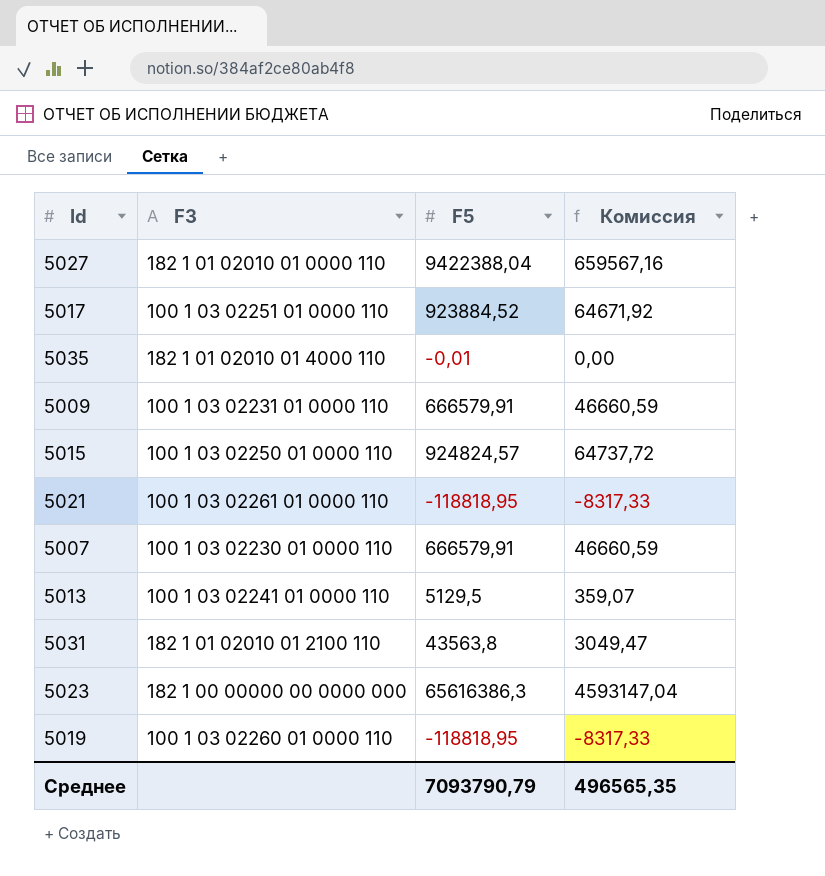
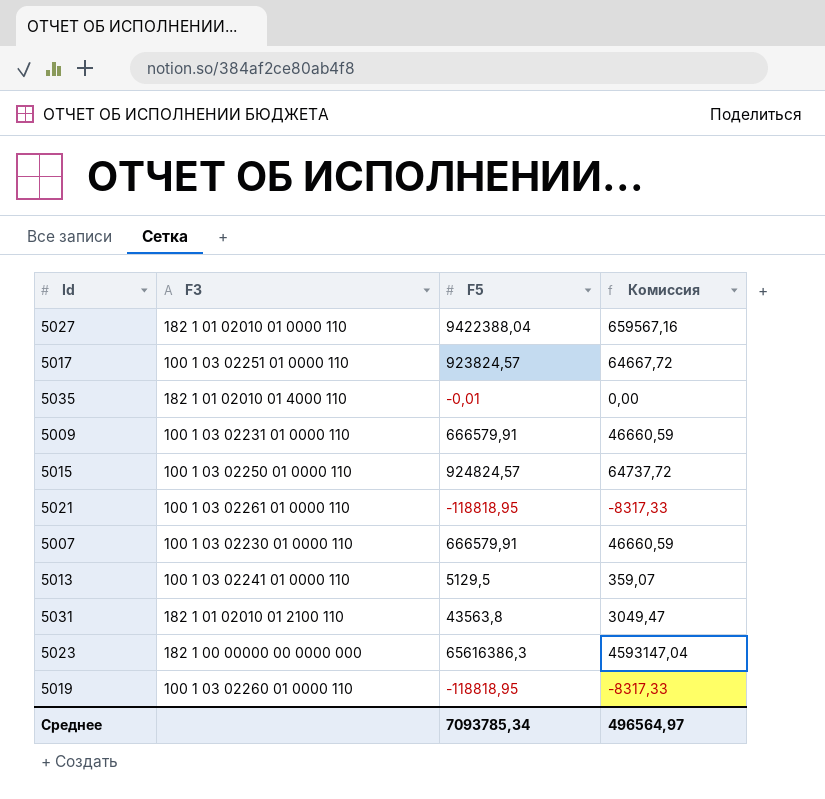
5017 | F5: 923884,52 -> 923824,57
5017 | Комиссия: 64671,92 -> 64667,72
Среднее | F5: 7093790,79 -> 7093785,34
Среднее | Комиссия: 496565,35 -> 496564,97

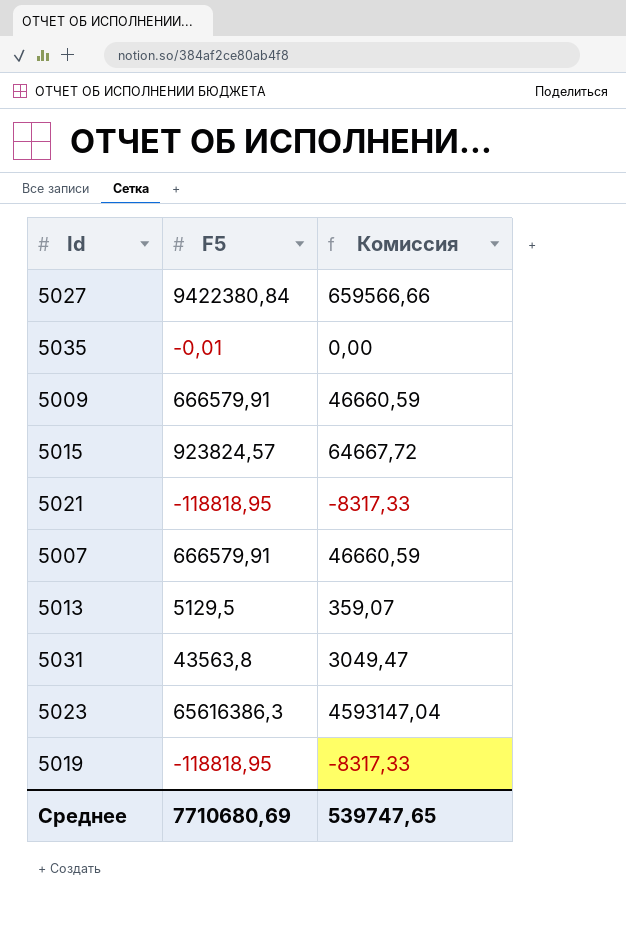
column F3 | position: 2 -> none
row 5017: 100 1 03 02251 01 0000 110 | 923824,57 | 64667,72 -> none
5027 | F5: 9422388,04 -> 9422380,84
5027 | Комиссия: 659567,16 -> 659566,66
5015 | F5: 924824,57 -> 923824,57
5015 | Комиссия: 64737,72 -> 64667,72
Среднее | F5: 7093785,34 -> 7710680,69
Среднее | Комиссия: 496564,97 -> 539747,65

